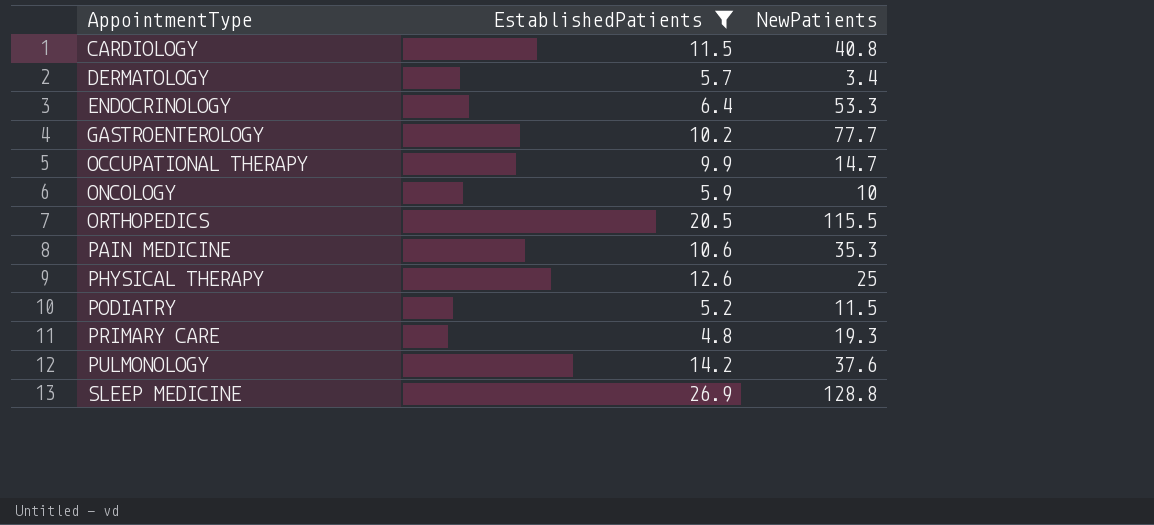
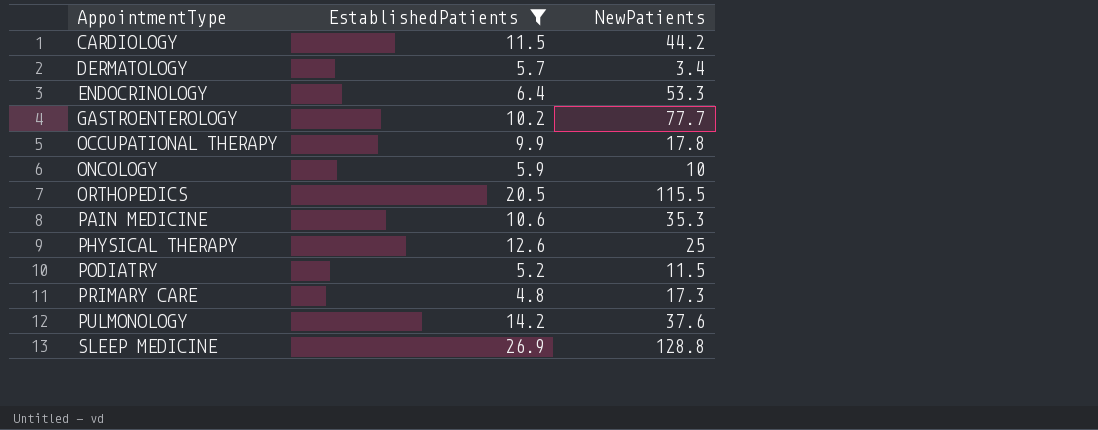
CARDIOLOGY | NewPatients: 40.8 -> 44.2
OCCUPATIONAL THERAPY | NewPatients: 14.7 -> 17.8
PRIMARY CARE | NewPatients: 19.3 -> 17.3

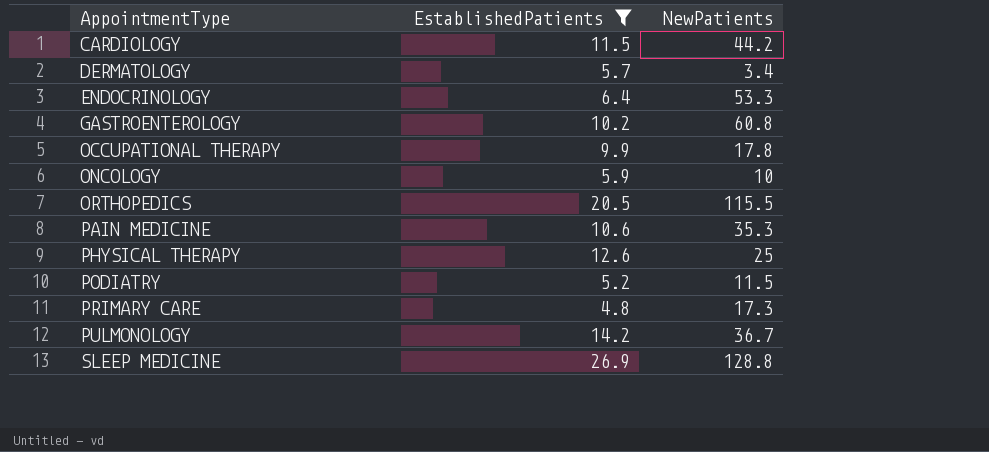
GASTROENTEROLOGY | NewPatients: 77.7 -> 60.8
PULMONOLOGY | NewPatients: 37.6 -> 36.7

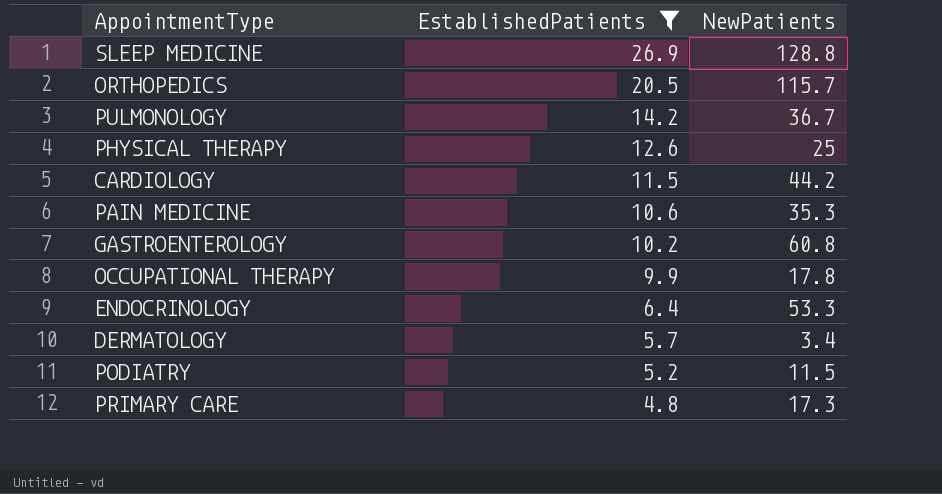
row order: AppointmentType ascending -> EstablishedPatients descending
row ONCOLOGY: 5.9 | 10 -> none
ORTHOPEDICS | NewPatients: 115.5 -> 115.7

